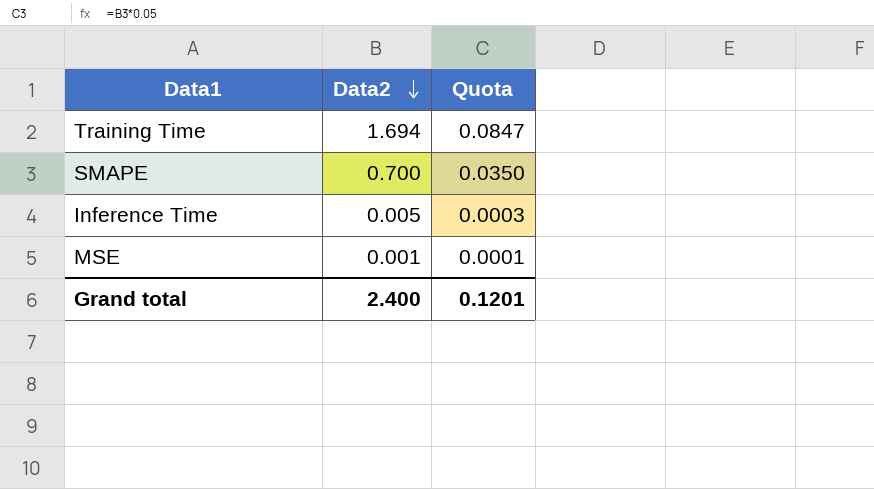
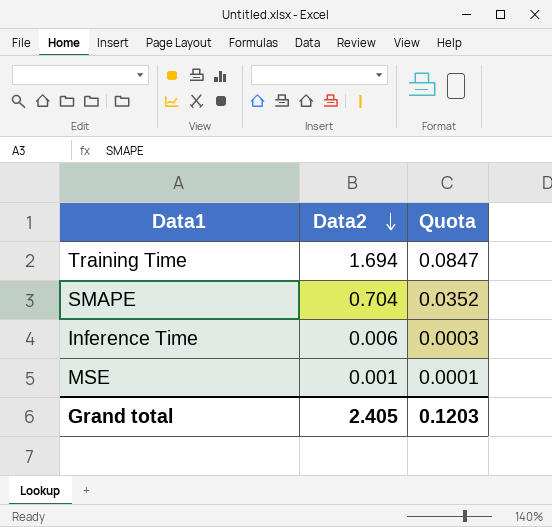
SMAPE | Data2: 0.700 -> 0.704
SMAPE | Quota: 0.0350 -> 0.0352
Inference Time | Data2: 0.005 -> 0.006
Grand total | Data2: 2.400 -> 2.405
Grand total | Quota: 0.1201 -> 0.1203

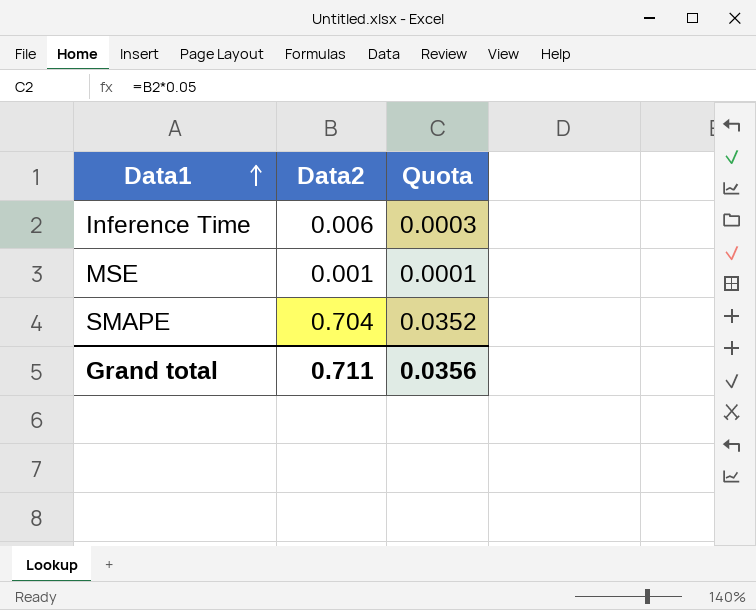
row order: Data2 descending -> Data1 ascending
row Training Time: 1.694 | 0.0847 -> none
Grand total | Data2: 2.405 -> 0.711
Grand total | Quota: 0.1203 -> 0.0356

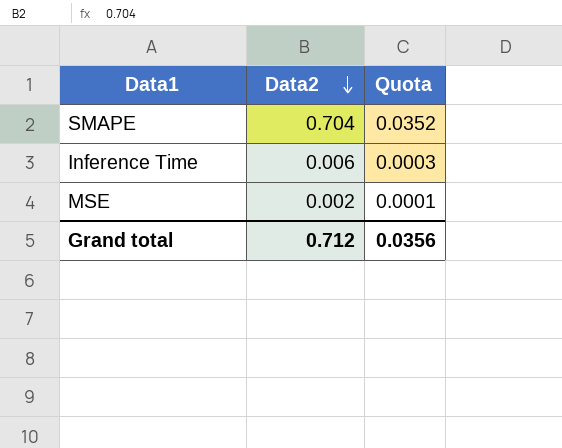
row order: Data1 ascending -> Data2 descending
MSE | Data2: 0.001 -> 0.002
Grand total | Data2: 0.711 -> 0.712

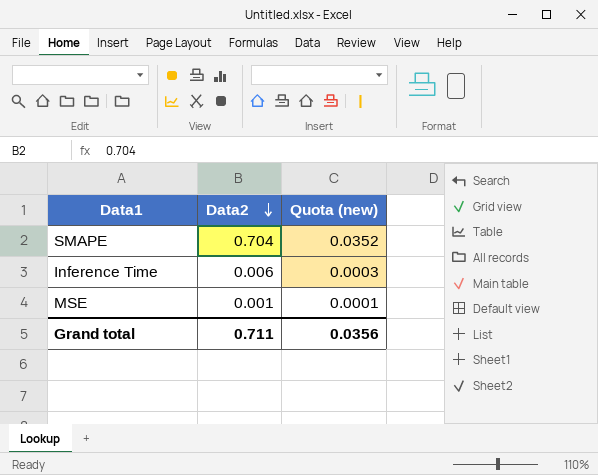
column name: Quota -> Quota (new)
MSE | Data2: 0.002 -> 0.001
Grand total | Data2: 0.712 -> 0.711

